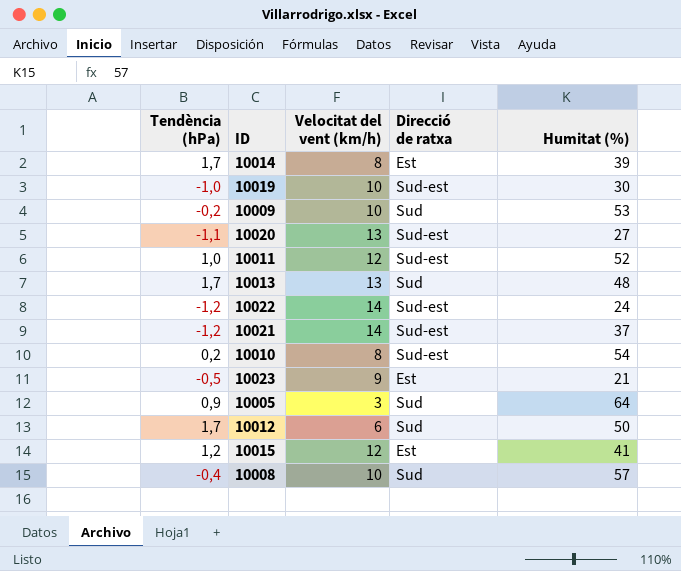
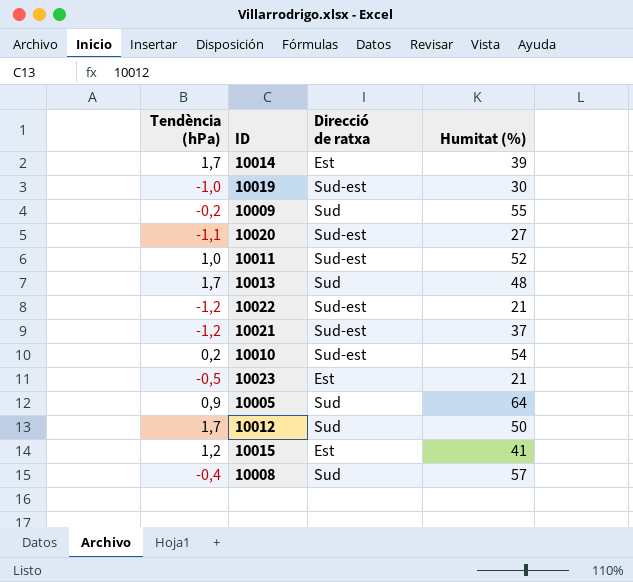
column Velocitat del vent (km/h) | position: 3 -> none
10009 | Humitat (%): 53 -> 55
10022 | Humitat (%): 24 -> 21

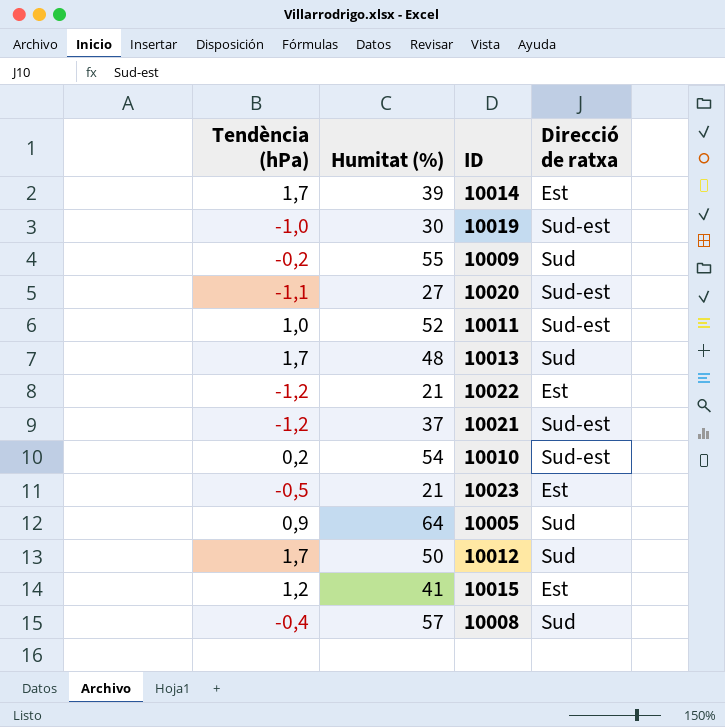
column Humitat (%) | position: 4 -> 2
10022 | Direcció de ratxa: Sud-est -> Est

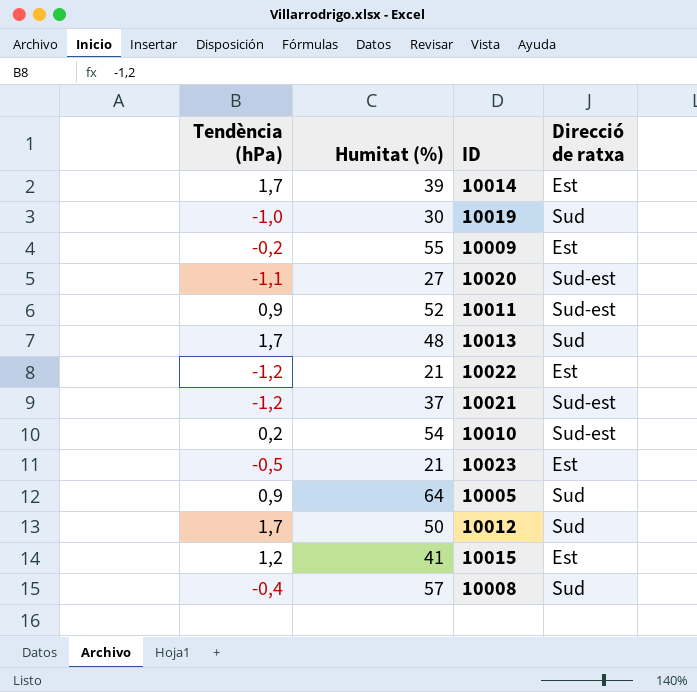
10019 | Direcció de ratxa: Sud-est -> Sud
10009 | Direcció de ratxa: Sud -> Est
10011 | Tendència (hPa): 1,0 -> 0,9

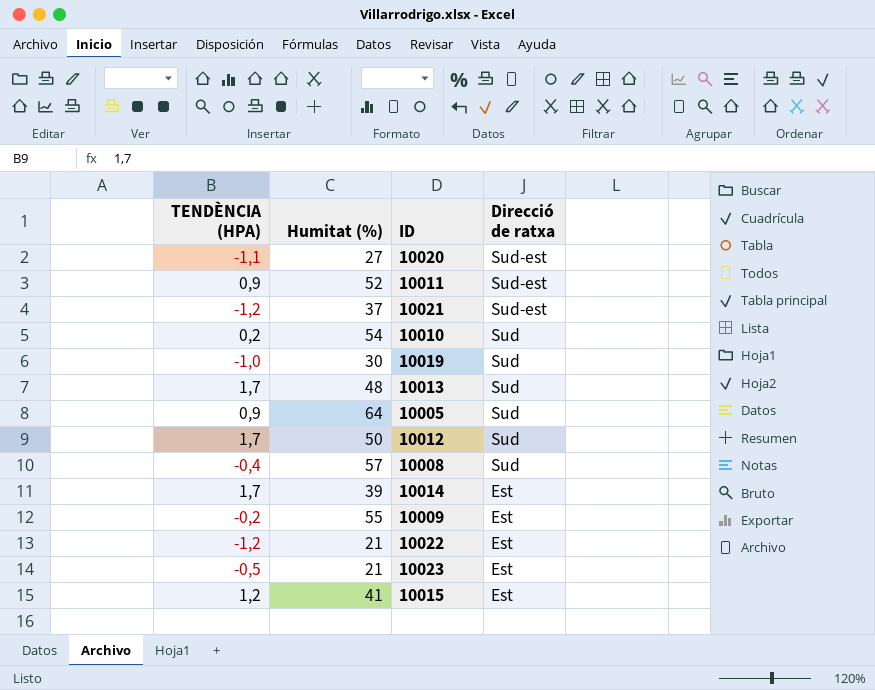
row order: none -> Direcció de ratxa descending
column name: Tendència (hPa) -> TENDÈNCIA (HPA)
10010 | Direcció de ratxa: Sud-est -> Sud

